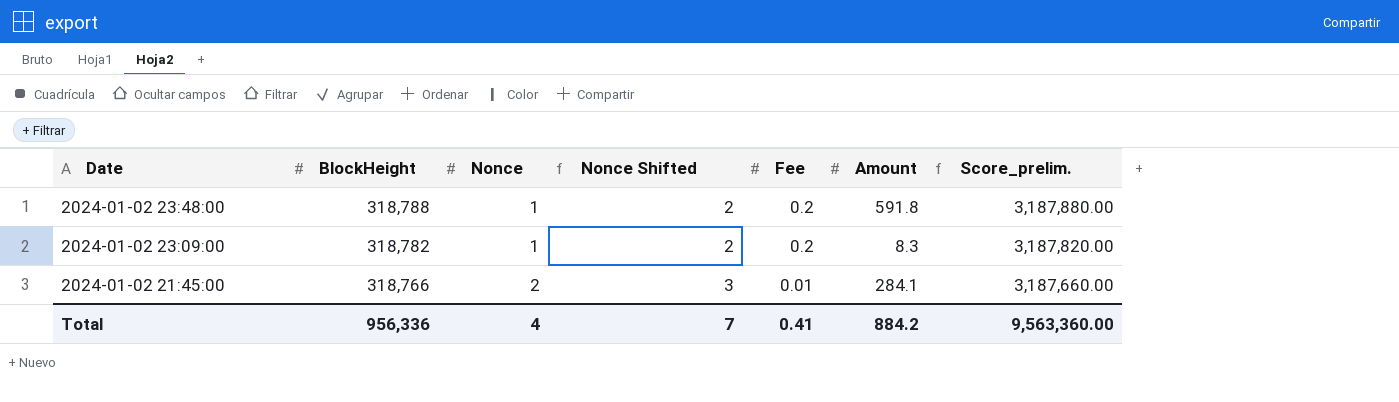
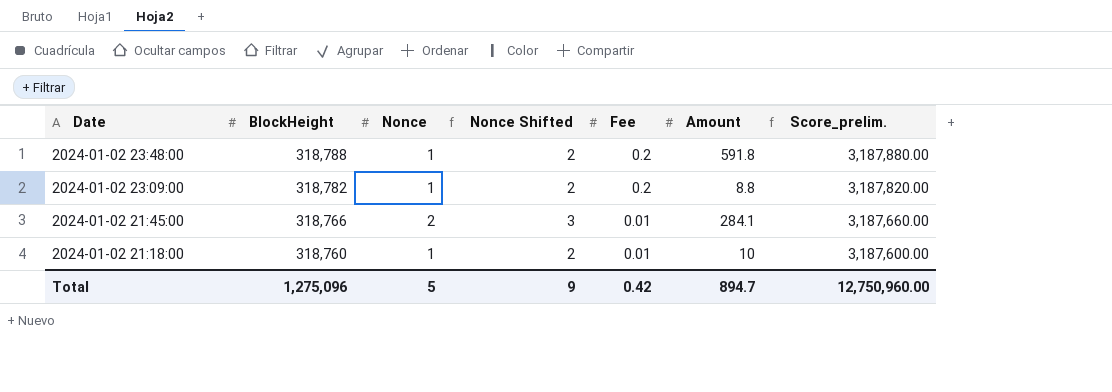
2024-01-02 23:09:00 | Amount: 8.3 -> 8.8
row 2024-01-02 21:18:00: none -> 318,760 | 1 | 2 | 0.01 | 10 | 3,187,600.00
Total | BlockHeight: 956,336 -> 1,275,096
Total | Nonce: 4 -> 5
Total | Nonce Shifted: 7 -> 9
Total | Fee: 0.41 -> 0.42
Total | Amount: 884.2 -> 894.7
Total | Score_prelim.: 9,563,360.00 -> 12,750,960.00

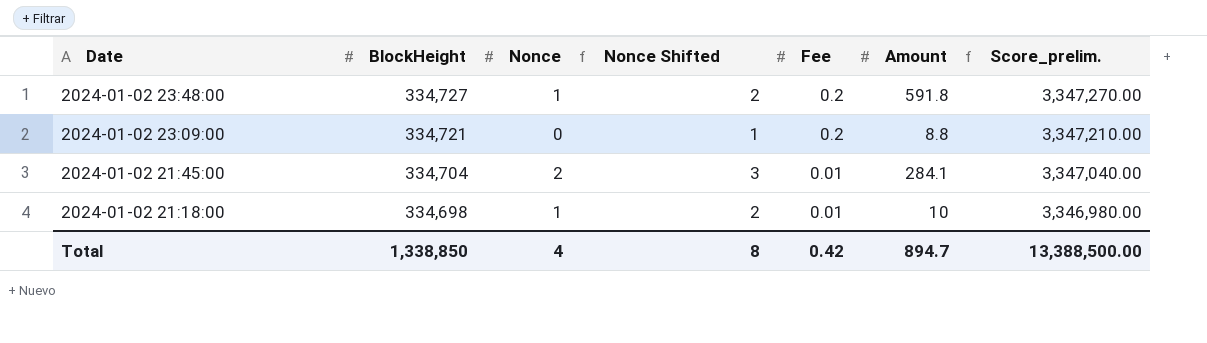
2024-01-02 23:48:00 | BlockHeight: 318,788 -> 334,727
2024-01-02 23:48:00 | Score_prelim.: 3,187,880.00 -> 3,347,270.00
2024-01-02 23:09:00 | BlockHeight: 318,782 -> 334,721
2024-01-02 23:09:00 | Nonce: 1 -> 0
2024-01-02 23:09:00 | Nonce Shifted: 2 -> 1
2024-01-02 23:09:00 | Score_prelim.: 3,187,820.00 -> 3,347,210.00
2024-01-02 21:45:00 | BlockHeight: 318,766 -> 334,704
2024-01-02 21:45:00 | Score_prelim.: 3,187,660.00 -> 3,347,040.00
2024-01-02 21:18:00 | BlockHeight: 318,760 -> 334,698
2024-01-02 21:18:00 | Score_prelim.: 3,187,600.00 -> 3,346,980.00
Total | BlockHeight: 1,275,096 -> 1,338,850
Total | Nonce: 5 -> 4
Total | Nonce Shifted: 9 -> 8
Total | Score_prelim.: 12,750,960.00 -> 13,388,500.00

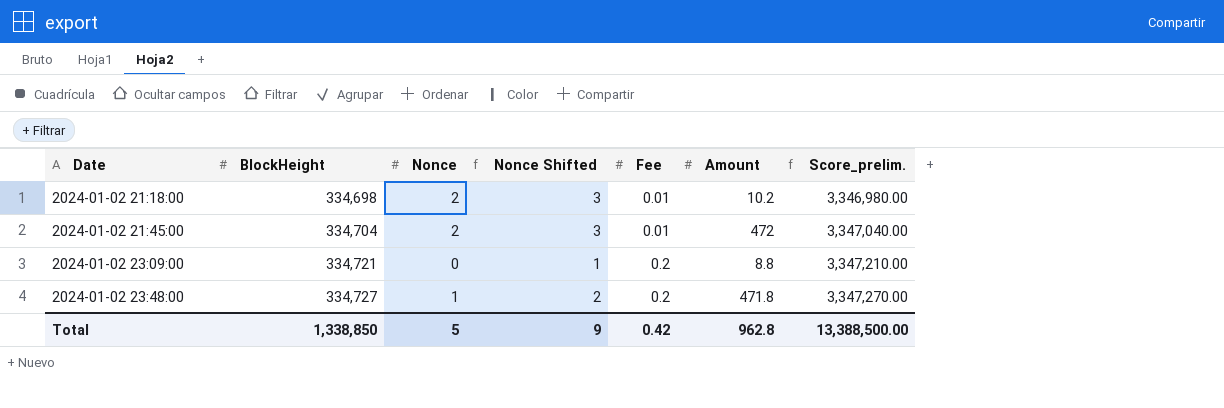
row order: Date descending -> Date ascending
2024-01-02 21:18:00 | Nonce: 1 -> 2
2024-01-02 21:18:00 | Nonce Shifted: 2 -> 3
2024-01-02 21:18:00 | Amount: 10 -> 10.2
2024-01-02 21:45:00 | Amount: 284.1 -> 472
2024-01-02 23:48:00 | Amount: 591.8 -> 471.8
Total | Nonce: 4 -> 5
Total | Nonce Shifted: 8 -> 9
Total | Amount: 894.7 -> 962.8

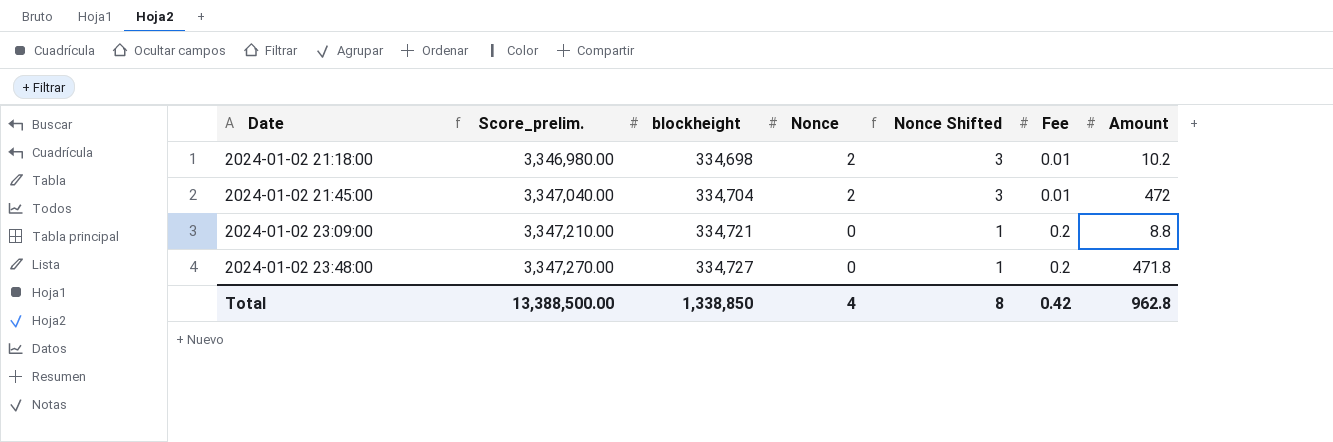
column Score_prelim. | position: 7 -> 2
column name: BlockHeight -> blockheight
2024-01-02 23:48:00 | Nonce: 1 -> 0
2024-01-02 23:48:00 | Nonce Shifted: 2 -> 1
Total | Nonce: 5 -> 4
Total | Nonce Shifted: 9 -> 8

